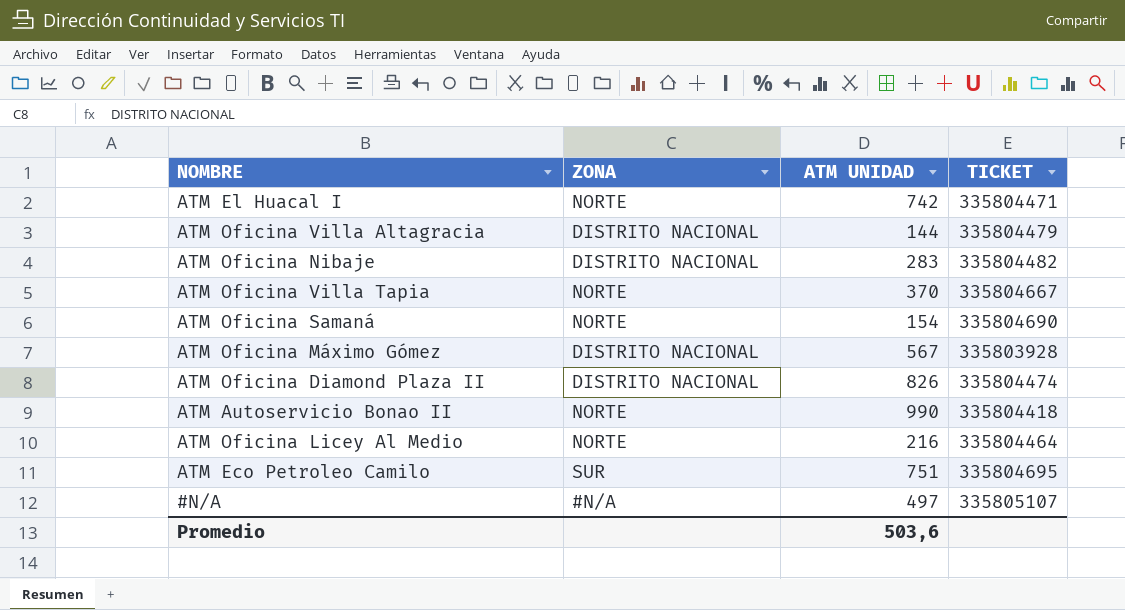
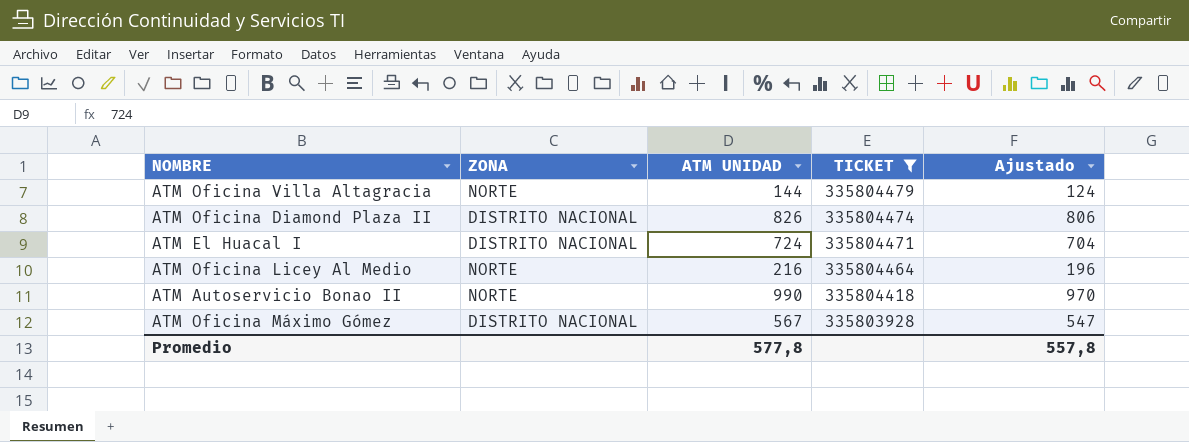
filter: none -> TICKET <= 335804479
row order: none -> TICKET descending
column Ajustado | formula: none -> [ATM UNIDAD] - 20
ATM Oficina Villa Altagracia | ZONA: DISTRITO NACIONAL -> NORTE
ATM El Huacal I | ZONA: NORTE -> DISTRITO NACIONAL
ATM El Huacal I | ATM UNIDAD: 742 -> 724
Promedio | ATM UNIDAD: 503,6 -> 577,8

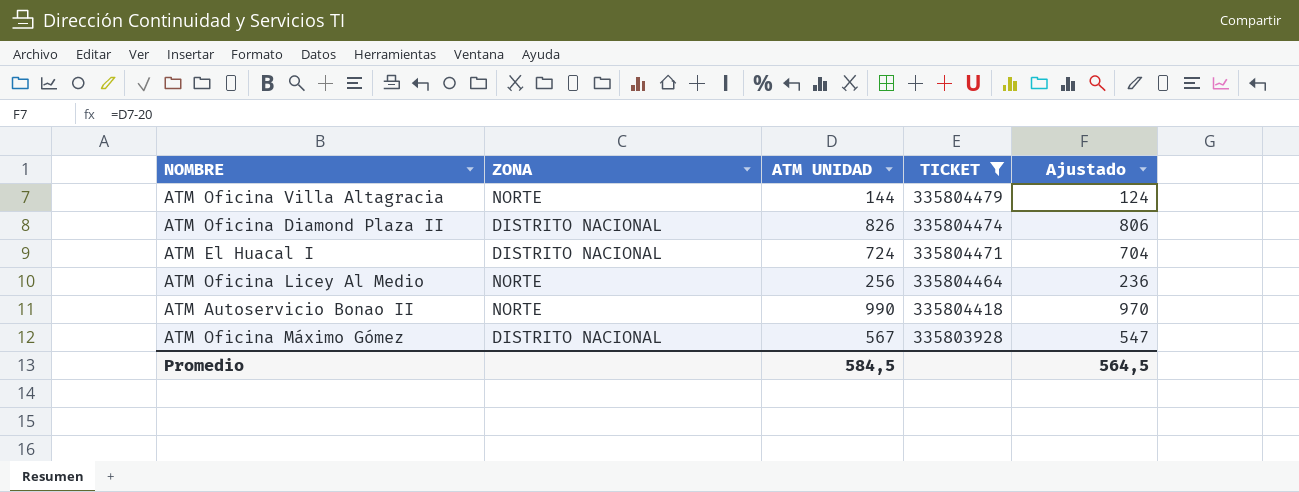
ATM Oficina Licey Al Medio | ATM UNIDAD: 216 -> 256
ATM Oficina Licey Al Medio | Ajustado: 196 -> 236
Promedio | ATM UNIDAD: 577,8 -> 584,5
Promedio | Ajustado: 557,8 -> 564,5

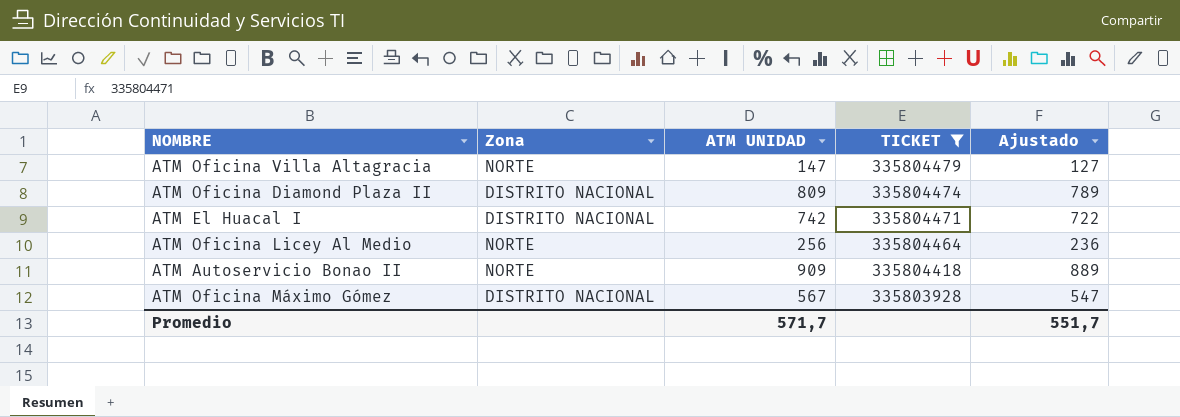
column name: ZONA -> Zona
ATM Oficina Villa Altagracia | ATM UNIDAD: 144 -> 147
ATM Oficina Villa Altagracia | Ajustado: 124 -> 127
ATM Oficina Diamond Plaza II | ATM UNIDAD: 826 -> 809
ATM Oficina Diamond Plaza II | Ajustado: 806 -> 789
ATM El Huacal I | ATM UNIDAD: 724 -> 742
ATM El Huacal I | Ajustado: 704 -> 722
ATM Autoservicio Bonao II | ATM UNIDAD: 990 -> 909
ATM Autoservicio Bonao II | Ajustado: 970 -> 889
Promedio | ATM UNIDAD: 584,5 -> 571,7
Promedio | Ajustado: 564,5 -> 551,7

